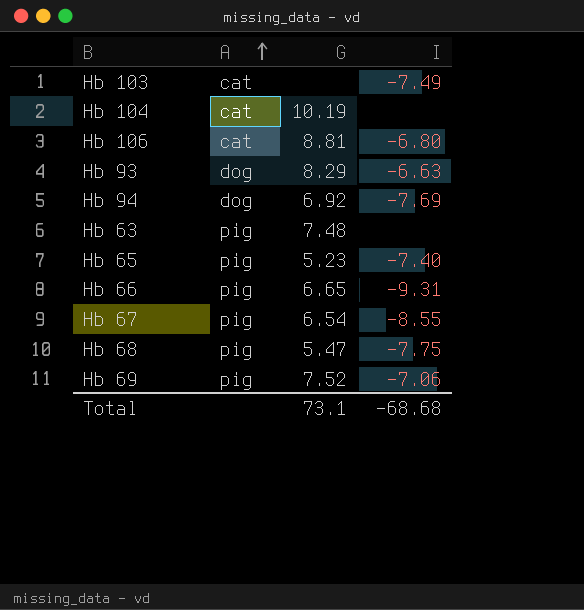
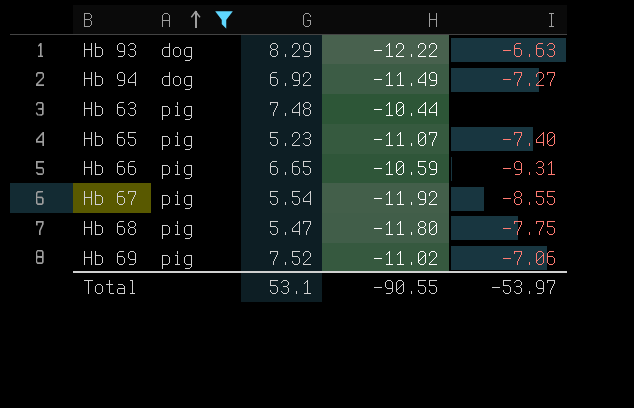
filter: none -> A != cat
column H | position: none -> 4
Hb 94 | I: -7.69 -> -7.27
Hb 67 | G: 6.54 -> 5.54
Total | G: 73.1 -> 53.1
Total | I: -68.68 -> -53.97

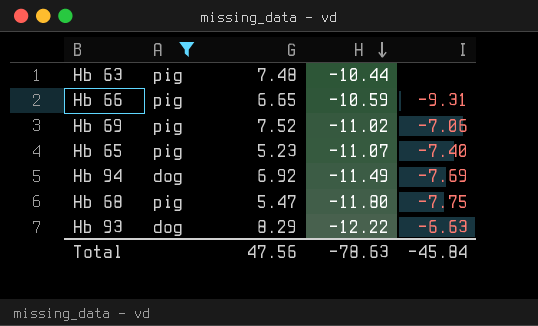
row order: A ascending -> H descending
row Hb 67: pig | 5.54 | -11.92 | -8.55 -> none
Hb 94 | I: -7.27 -> -7.69
Total | G: 53.1 -> 47.56
Total | H: -90.55 -> -78.63
Total | I: -53.97 -> -45.84

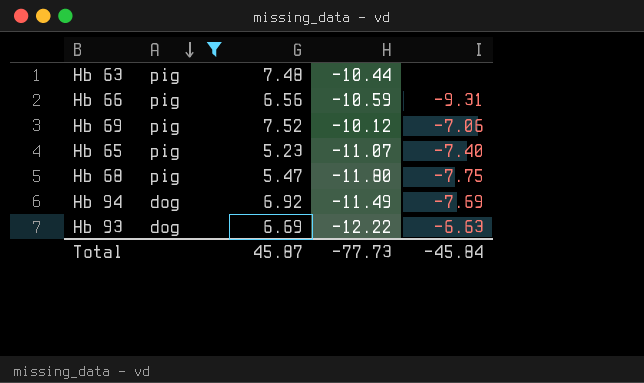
row order: H descending -> A descending
Hb 66 | G: 6.65 -> 6.56
Hb 69 | H: -11.02 -> -10.12
Hb 93 | G: 8.29 -> 6.69
Total | G: 47.56 -> 45.87
Total | H: -78.63 -> -77.73

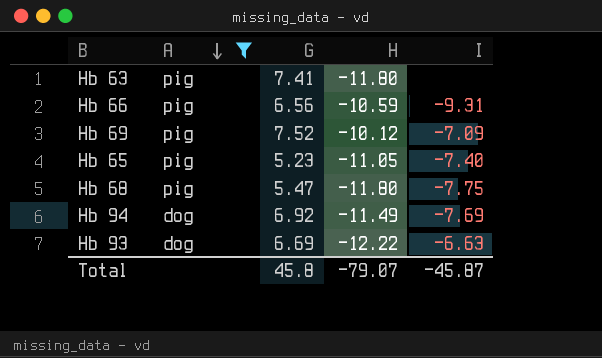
Hb 63 | G: 7.48 -> 7.41
Hb 63 | H: -10.44 -> -11.80
Hb 69 | I: -7.06 -> -7.09
Hb 65 | H: -11.07 -> -11.05
Total | G: 45.87 -> 45.8
Total | H: -77.73 -> -79.07
Total | I: -45.84 -> -45.87

